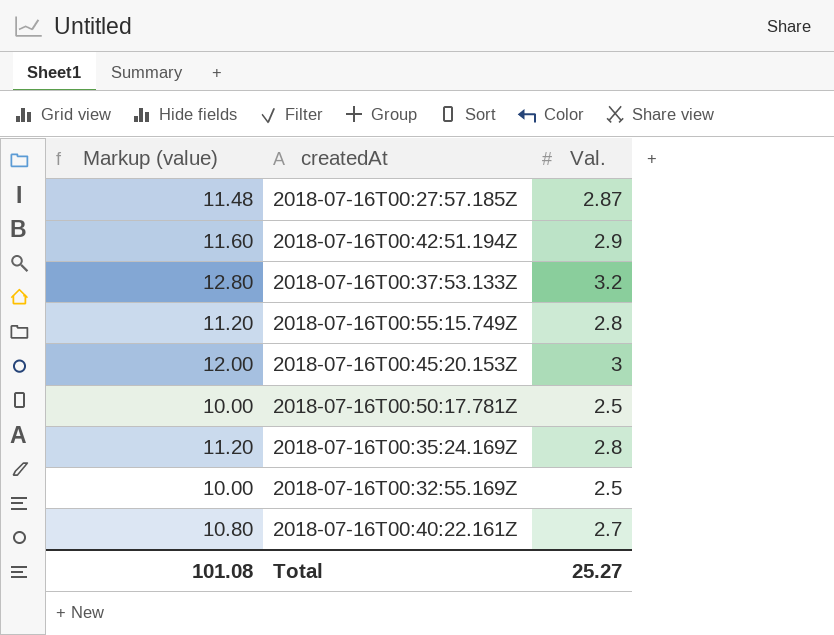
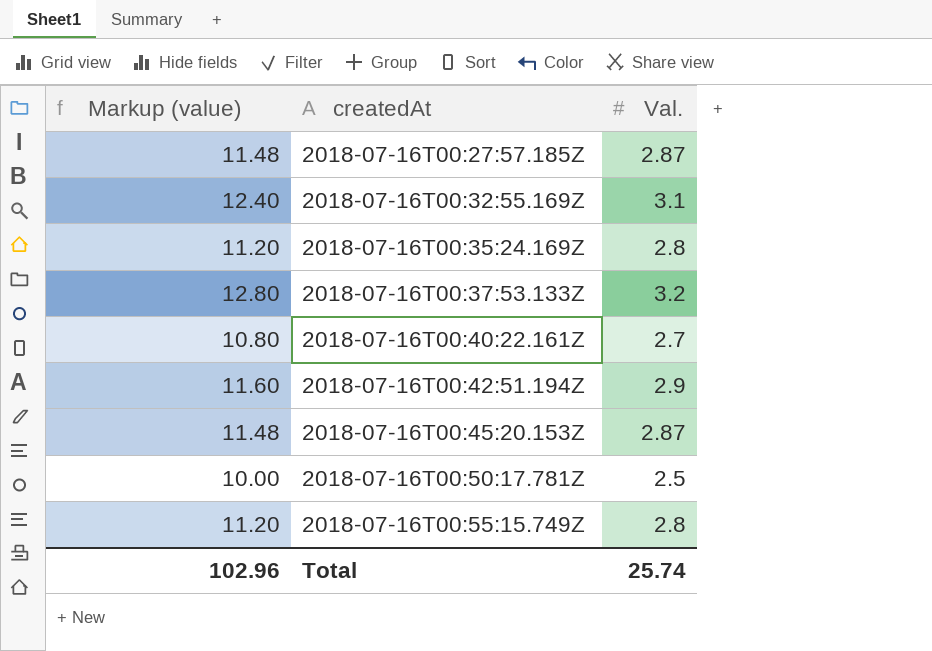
row order: none -> createdAt ascending
2018-07-16T00:32:55.169Z | Markup (value): 10.00 -> 12.40
2018-07-16T00:32:55.169Z | Val.: 2.5 -> 3.1
2018-07-16T00:45:20.153Z | Markup (value): 12.00 -> 11.48
2018-07-16T00:45:20.153Z | Val.: 3 -> 2.87
Total | Markup (value): 101.08 -> 102.96
Total | Val.: 25.27 -> 25.74

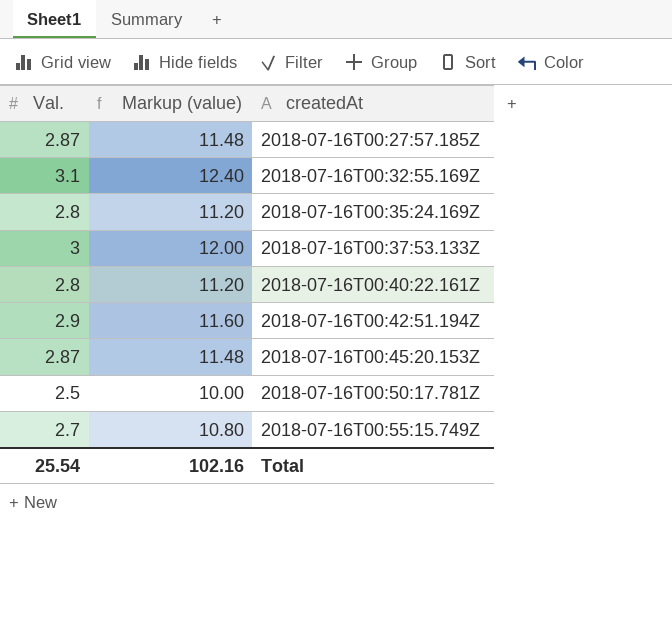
column Val. | position: 3 -> 1
2018-07-16T00:37:53.133Z | Val.: 3.2 -> 3
2018-07-16T00:37:53.133Z | Markup (value): 12.80 -> 12.00
2018-07-16T00:40:22.161Z | Val.: 2.7 -> 2.8
2018-07-16T00:40:22.161Z | Markup (value): 10.80 -> 11.20
2018-07-16T00:55:15.749Z | Val.: 2.8 -> 2.7
2018-07-16T00:55:15.749Z | Markup (value): 11.20 -> 10.80
Total | Val.: 25.74 -> 25.54
Total | Markup (value): 102.96 -> 102.16

